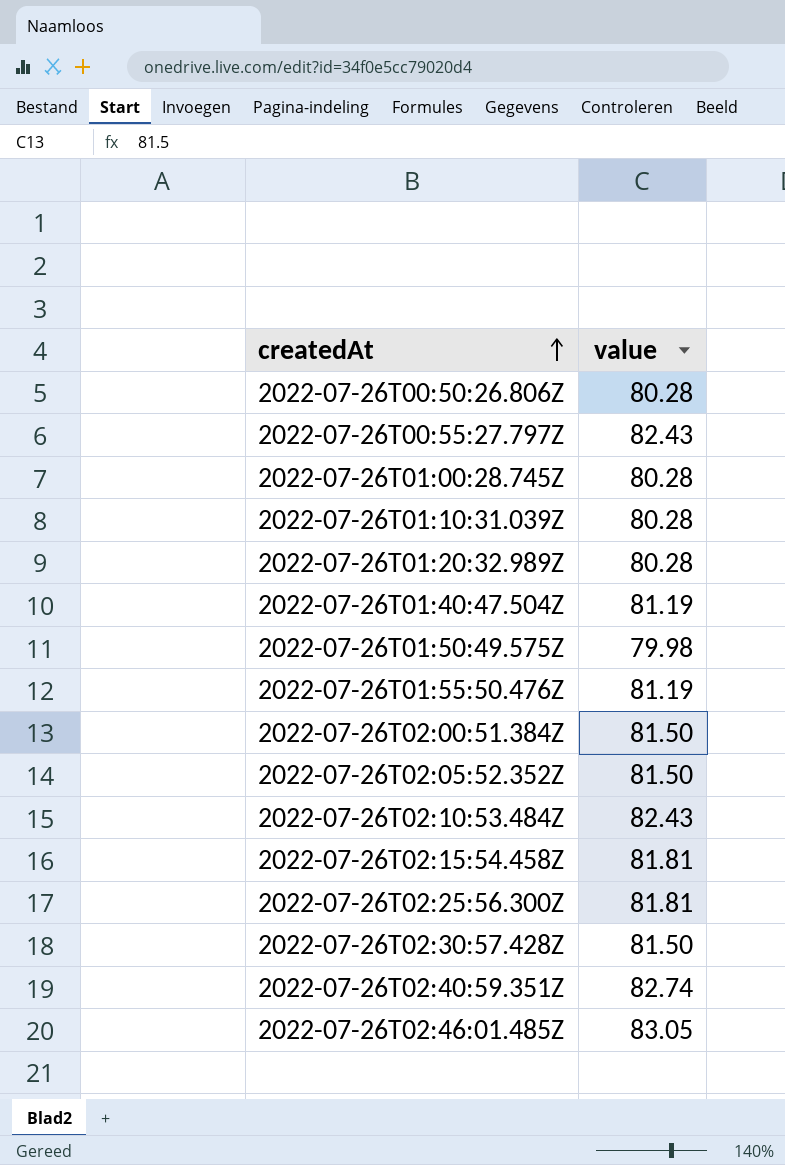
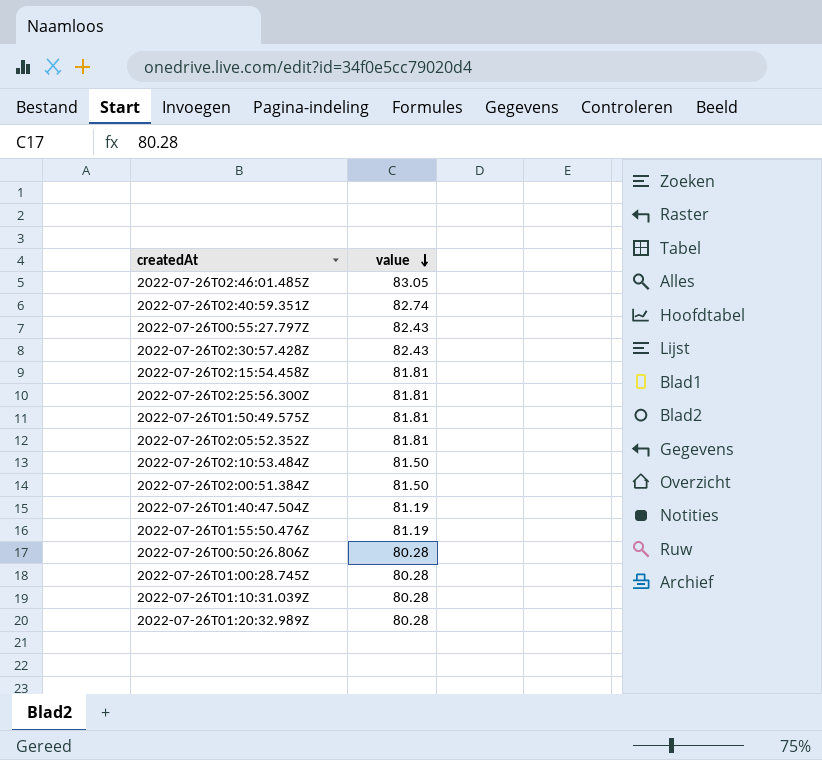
row order: createdAt ascending -> value descending
2022-07-26T02:30:57.428Z | value: 81.50 -> 82.43
2022-07-26T01:50:49.575Z | value: 79.98 -> 81.81
2022-07-26T02:05:52.352Z | value: 81.50 -> 81.81
2022-07-26T02:10:53.484Z | value: 82.43 -> 81.50

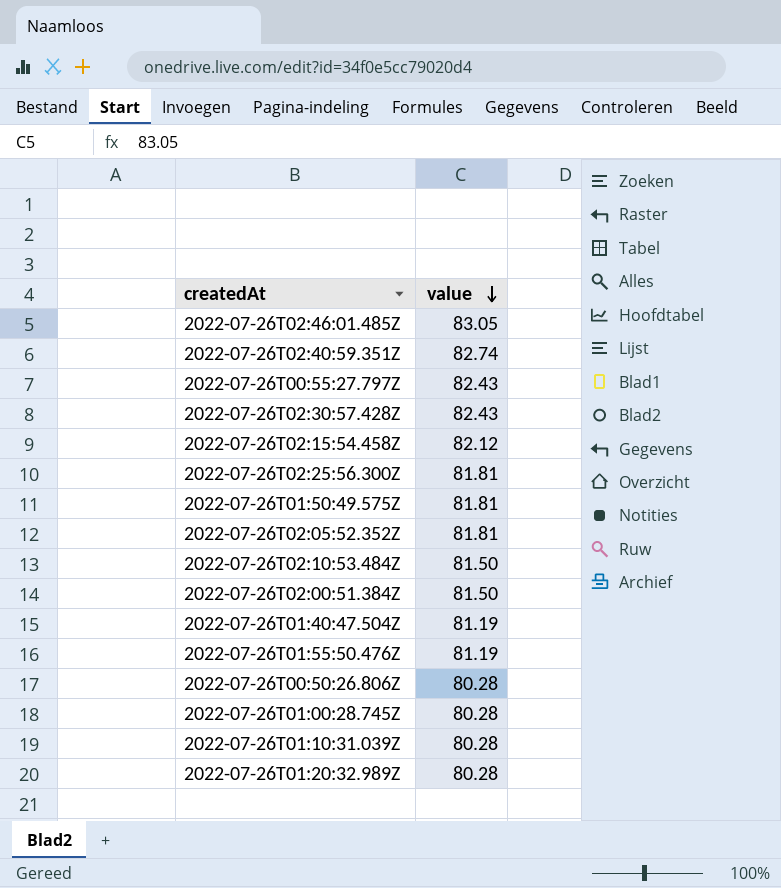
2022-07-26T02:15:54.458Z | value: 81.81 -> 82.12

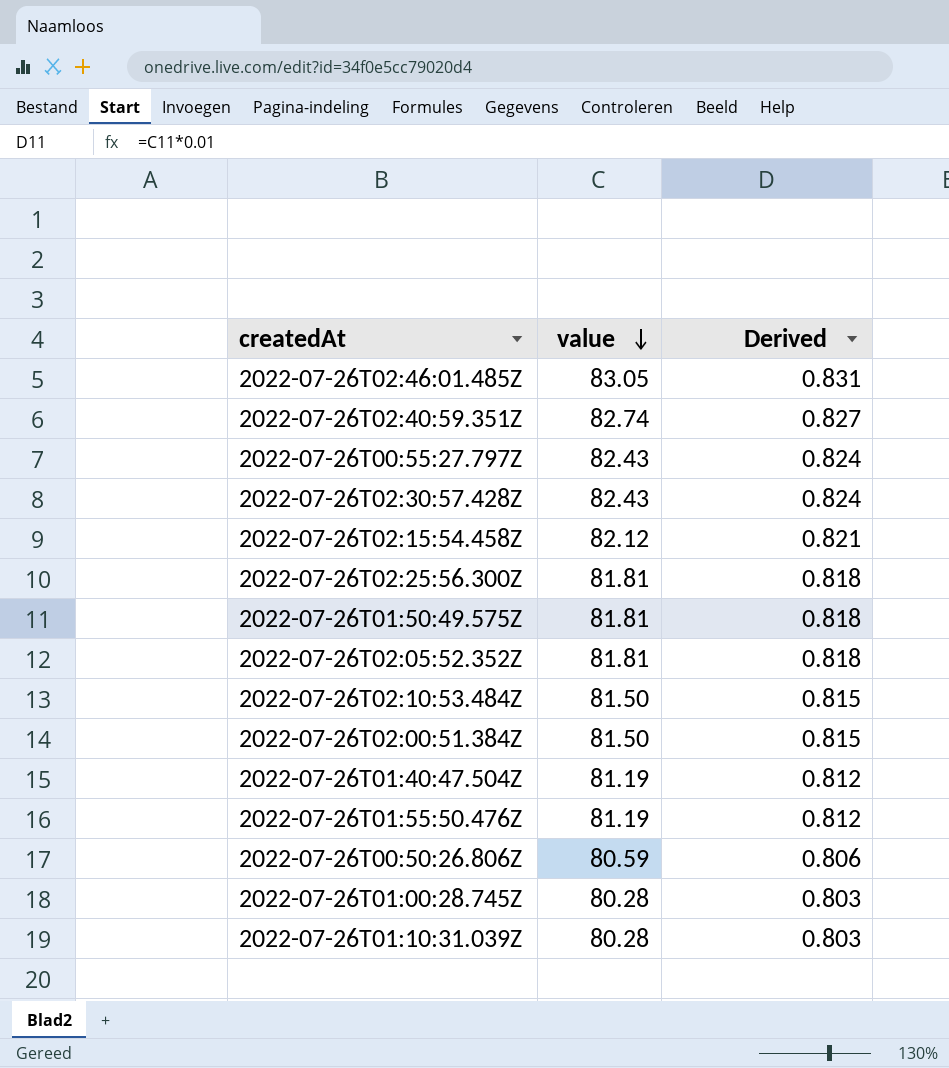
column Derived | formula: none -> [value] * 0.01
row 2022-07-26T01:20:32.989Z: 80.28 -> none
2022-07-26T00:50:26.806Z | value: 80.28 -> 80.59

